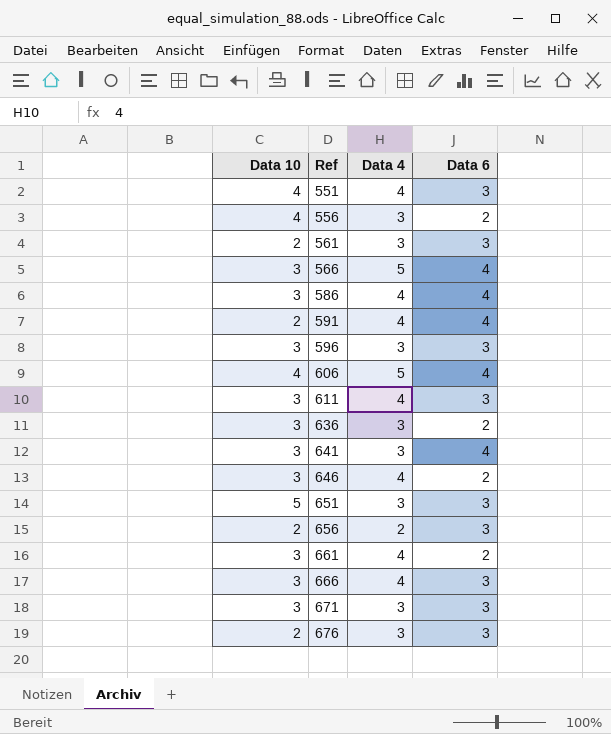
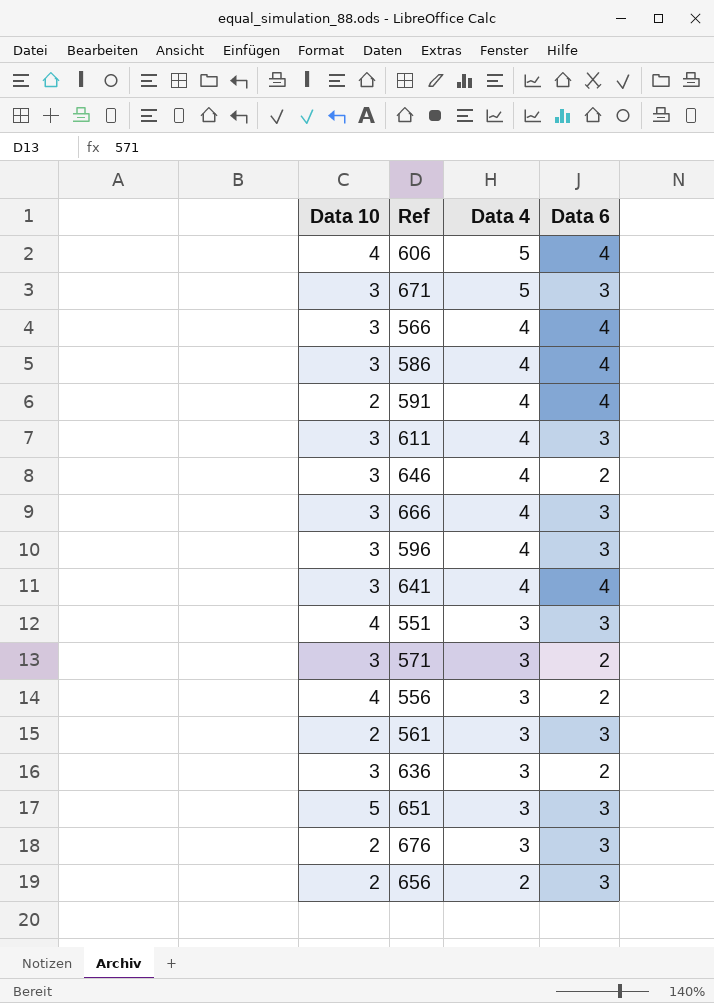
row order: Ref ascending -> Data 4 descending
row 661: 3 | 4 | 2 -> none
671 | Data 4: 3 -> 5
566 | Data 4: 5 -> 4
596 | Data 4: 3 -> 4
641 | Data 4: 3 -> 4
551 | Data 4: 4 -> 3
row 571: none -> 3 | 3 | 2

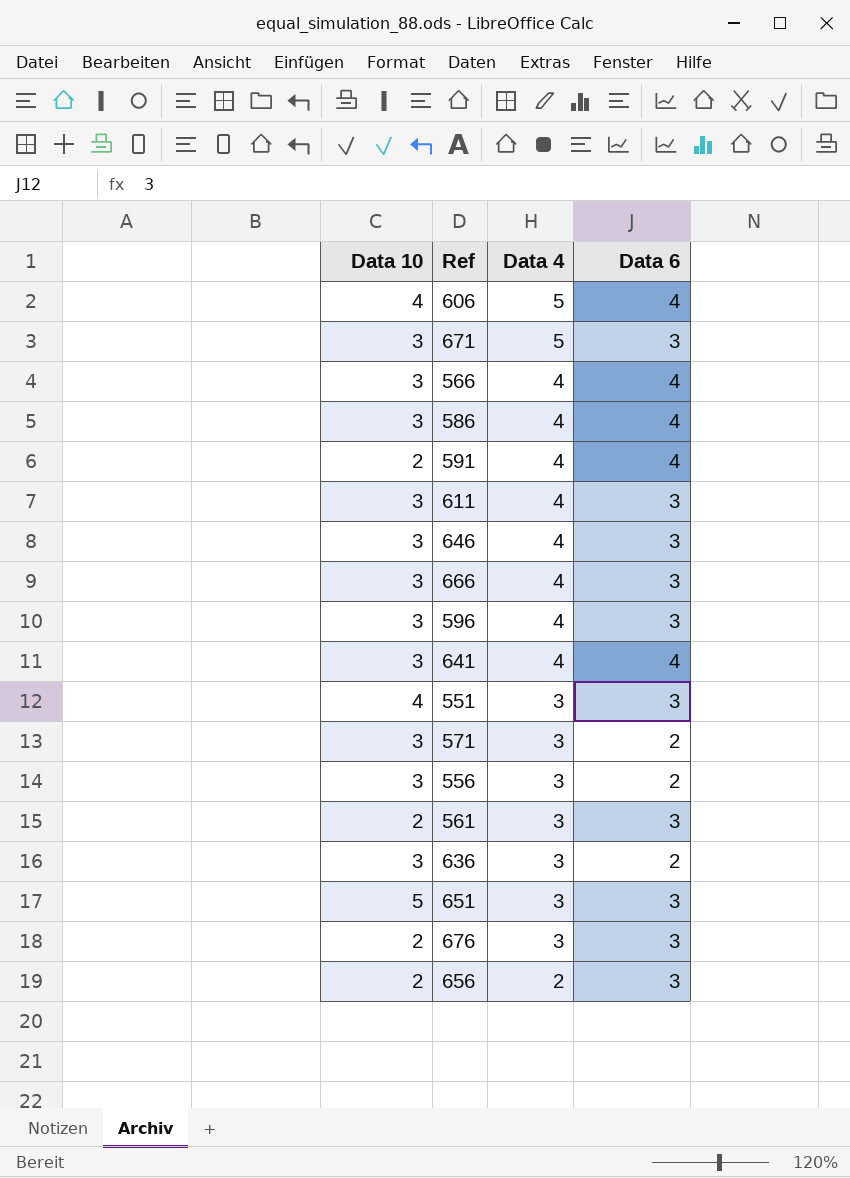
646 | Data 6: 2 -> 3
556 | Data 10: 4 -> 3

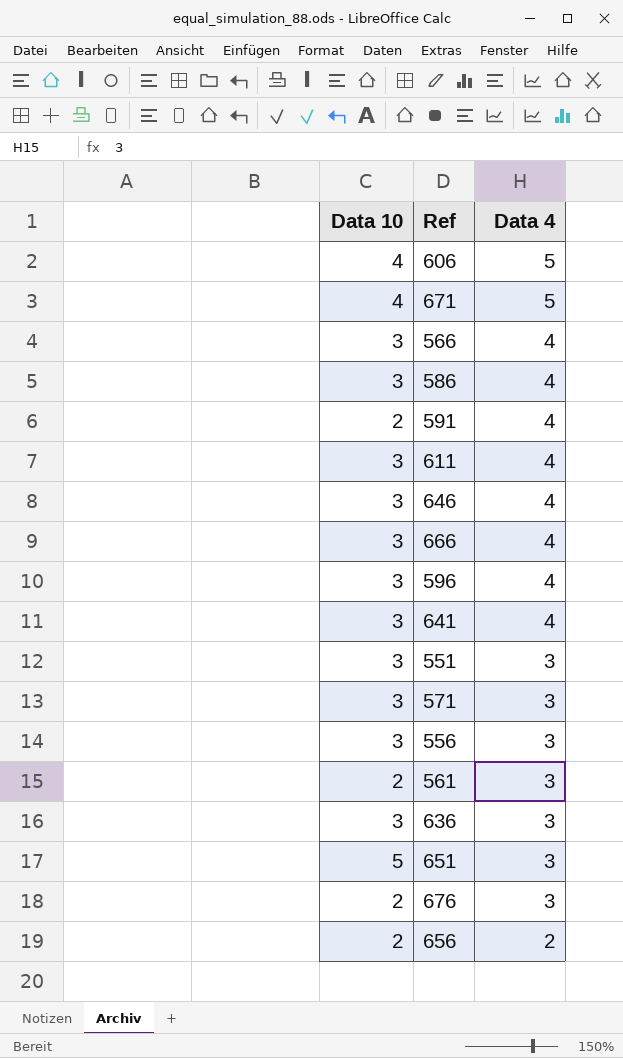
column Data 6 | position: 4 -> none
671 | Data 10: 3 -> 4
551 | Data 10: 4 -> 3

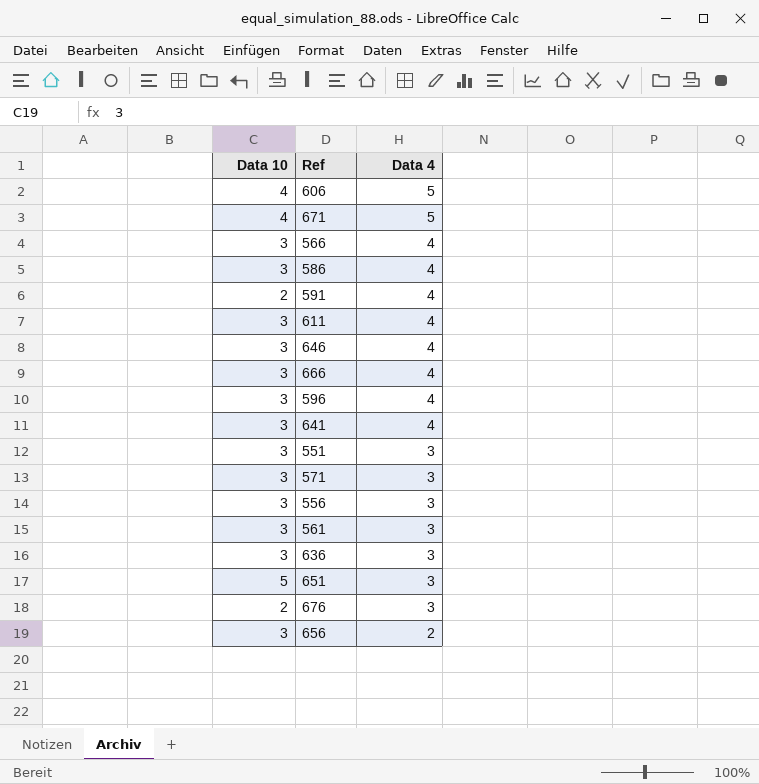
561 | Data 10: 2 -> 3
656 | Data 10: 2 -> 3

